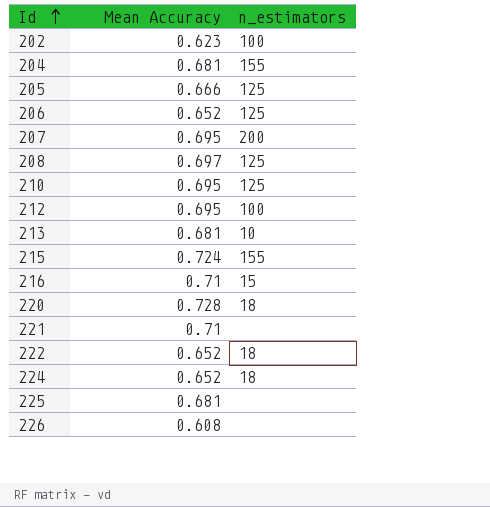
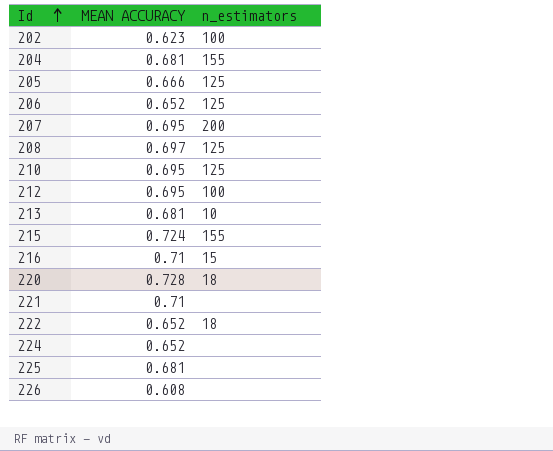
column name: Mean Accuracy -> MEAN ACCURACY
224 | n_estimators: 18 -> none

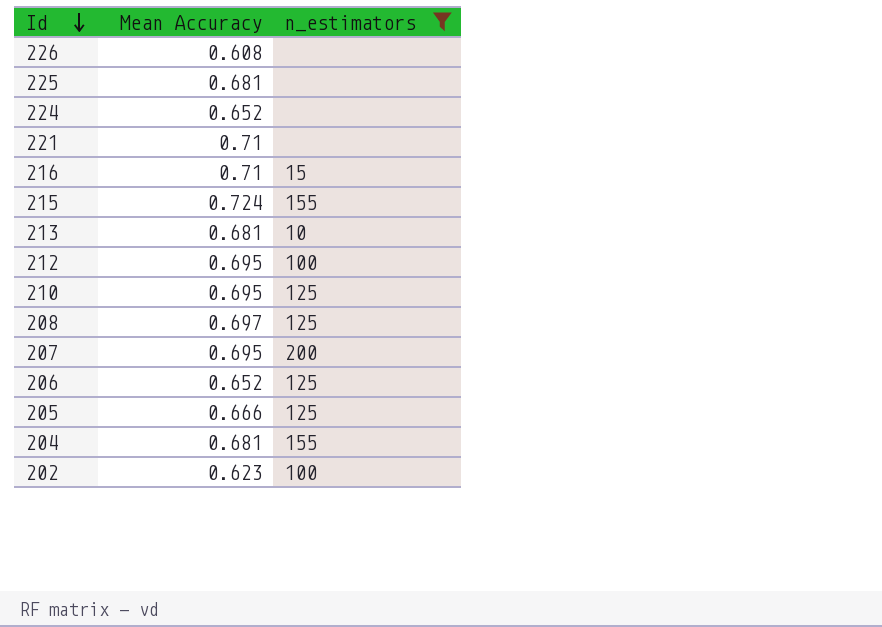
filter: none -> n_estimators != 18
row order: Id ascending -> Id descending
column name: MEAN ACCURACY -> Mean Accuracy

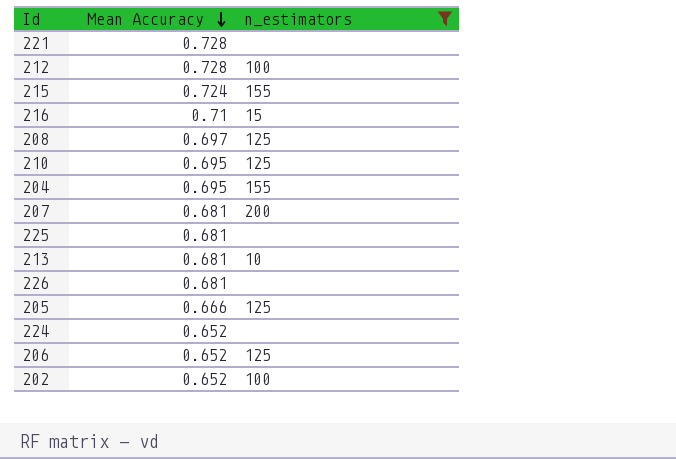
row order: Id descending -> Mean Accuracy descending
221 | Mean Accuracy: 0.71 -> 0.728
212 | Mean Accuracy: 0.695 -> 0.728
204 | Mean Accuracy: 0.681 -> 0.695
207 | Mean Accuracy: 0.695 -> 0.681
226 | Mean Accuracy: 0.608 -> 0.681
202 | Mean Accuracy: 0.623 -> 0.652

